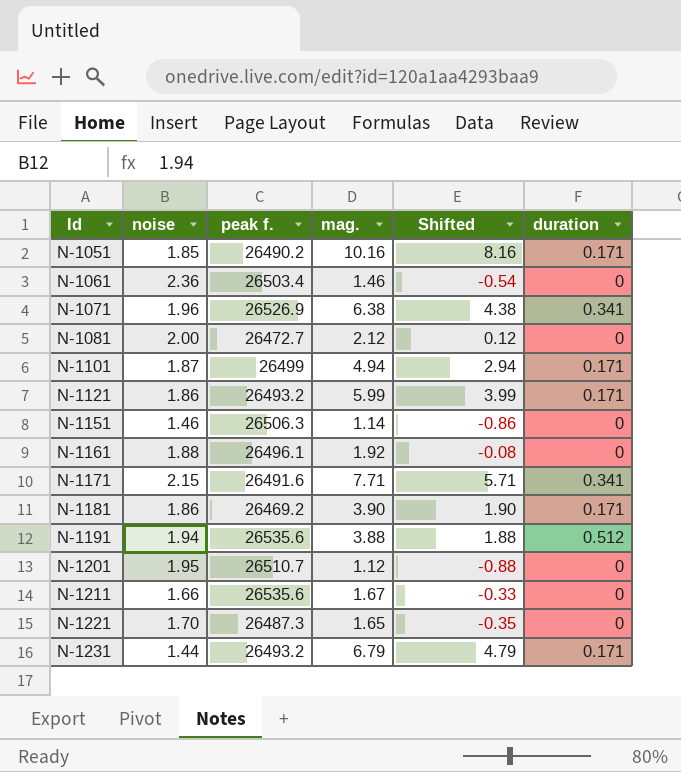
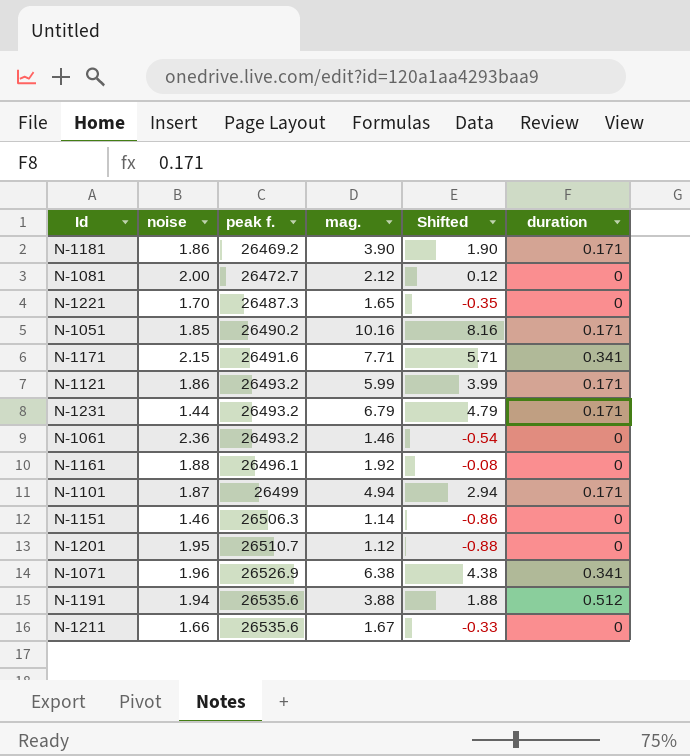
row order: Id ascending -> peak f. ascending
N-1061 | peak f.: 26503.4 -> 26493.2

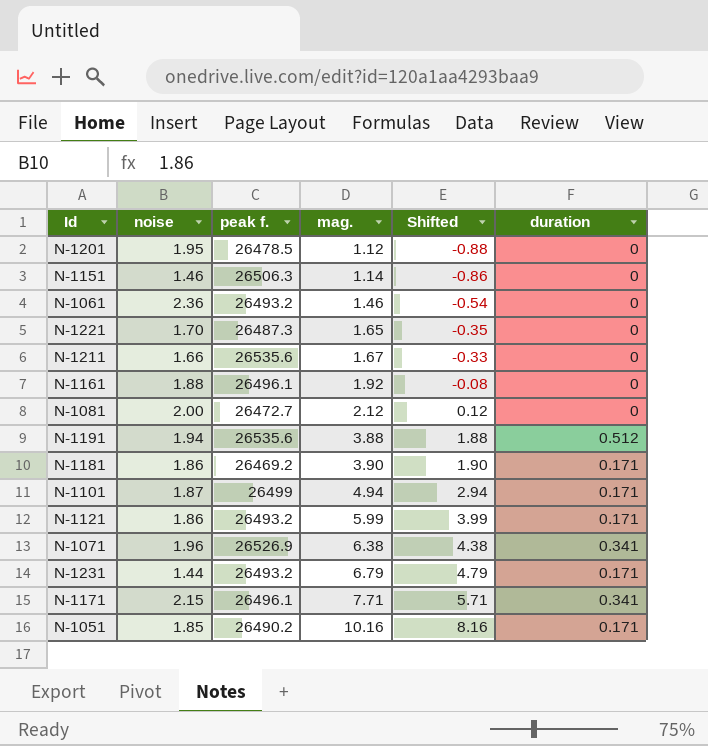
row order: peak f. ascending -> mag. ascending
N-1201 | peak f.: 26510.7 -> 26478.5
N-1171 | peak f.: 26491.6 -> 26496.1

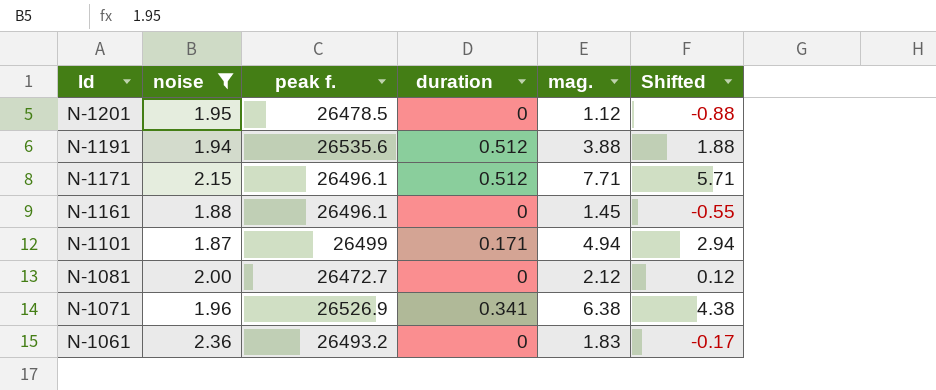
filter: none -> noise >= 1.87
row order: mag. ascending -> Id descending
column duration | position: 6 -> 4
N-1171 | duration: 0.341 -> 0.512
N-1161 | mag.: 1.92 -> 1.45
N-1161 | Shifted: -0.08 -> -0.55
N-1061 | mag.: 1.46 -> 1.83
N-1061 | Shifted: -0.54 -> -0.17

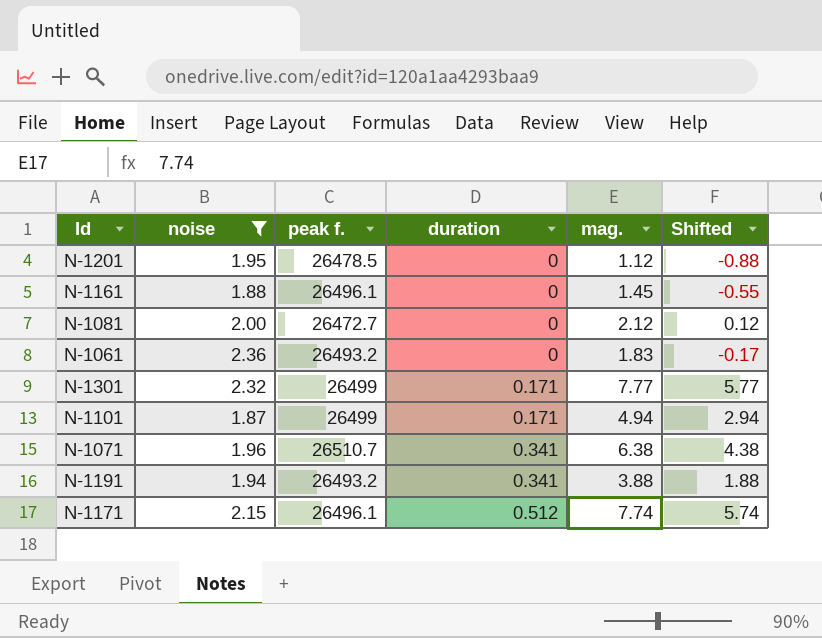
row order: Id descending -> duration ascending
row N-1301: none -> 2.32 | 26499 | 0.171 | 7.77 | 5.77
N-1071 | peak f.: 26526.9 -> 26510.7
N-1191 | peak f.: 26535.6 -> 26493.2
N-1191 | duration: 0.512 -> 0.341
N-1171 | mag.: 7.71 -> 7.74
N-1171 | Shifted: 5.71 -> 5.74

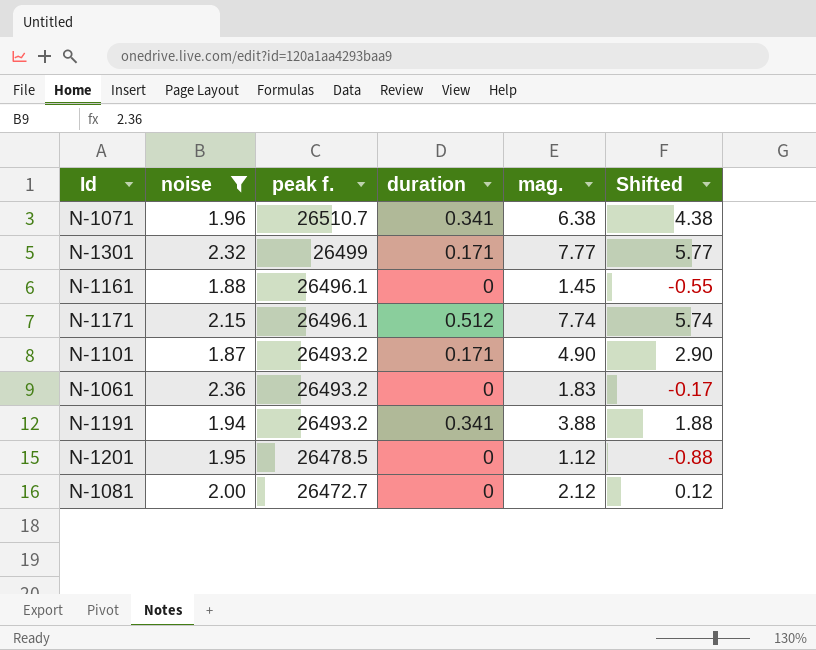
row order: duration ascending -> peak f. descending
N-1101 | peak f.: 26499 -> 26493.2
N-1101 | mag.: 4.94 -> 4.90
N-1101 | Shifted: 2.94 -> 2.90

